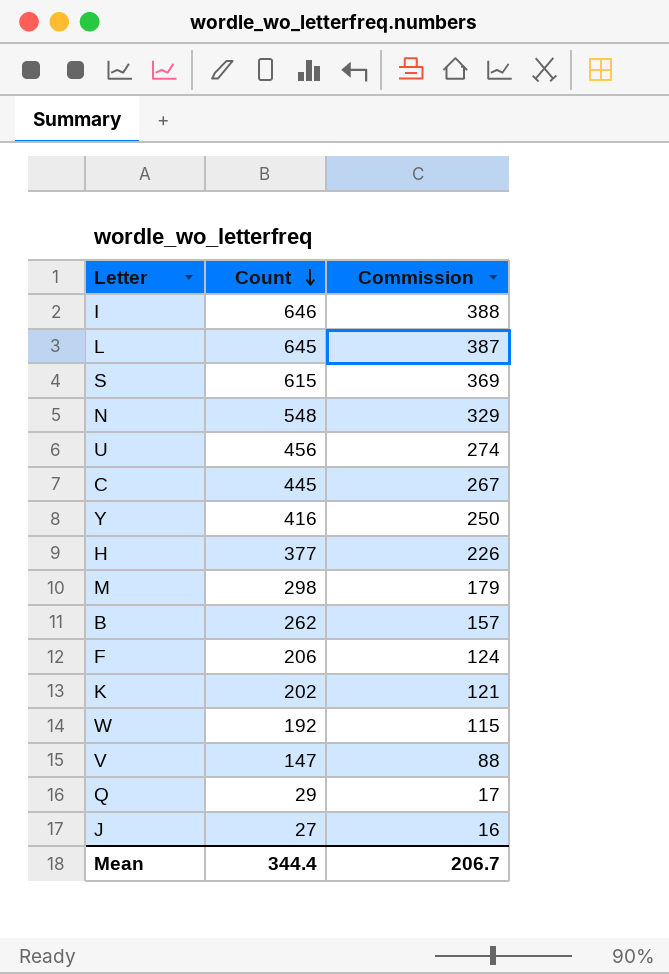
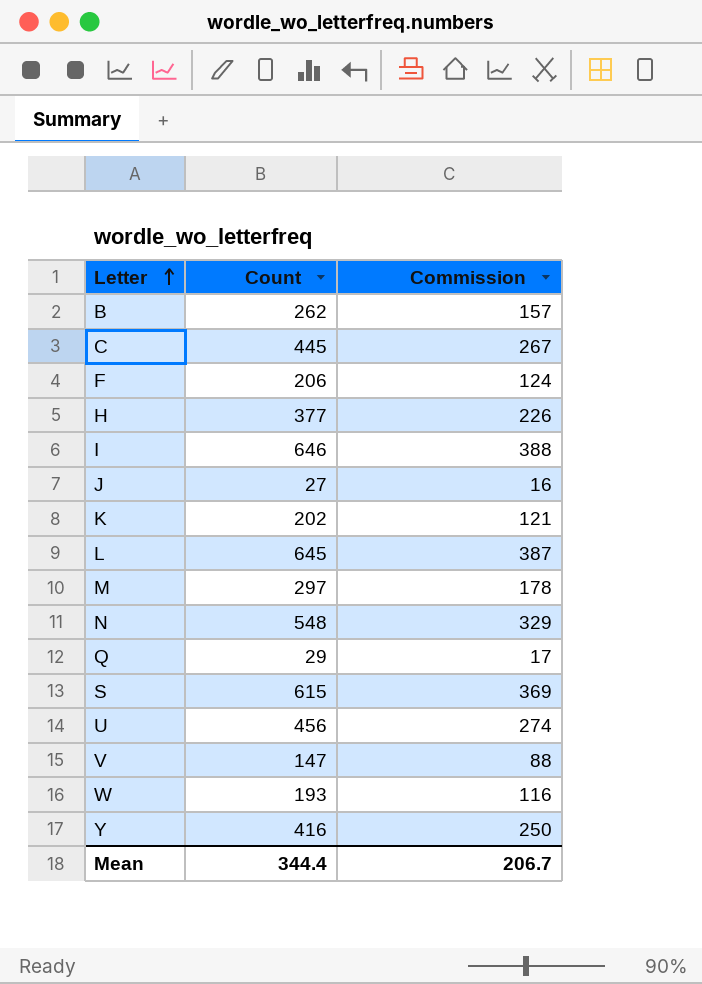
row order: Count descending -> Letter ascending
M | Count: 298 -> 297
M | Commission: 179 -> 178
W | Count: 192 -> 193
W | Commission: 115 -> 116

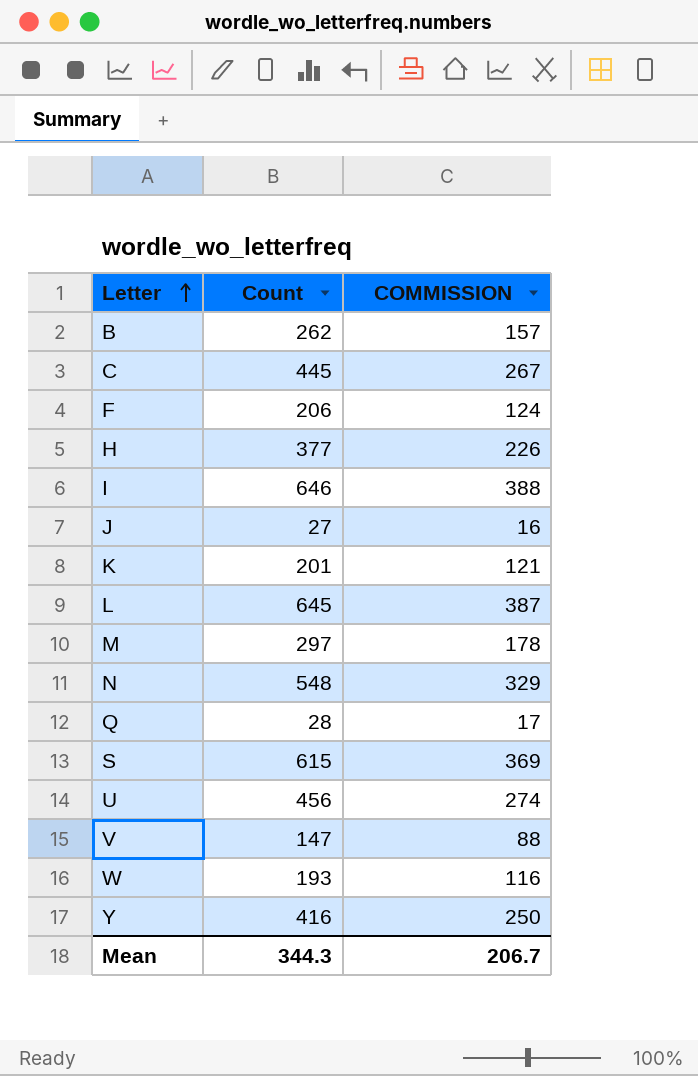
column name: Commission -> COMMISSION
K | Count: 202 -> 201
Q | Count: 29 -> 28
Mean | Count: 344.4 -> 344.3

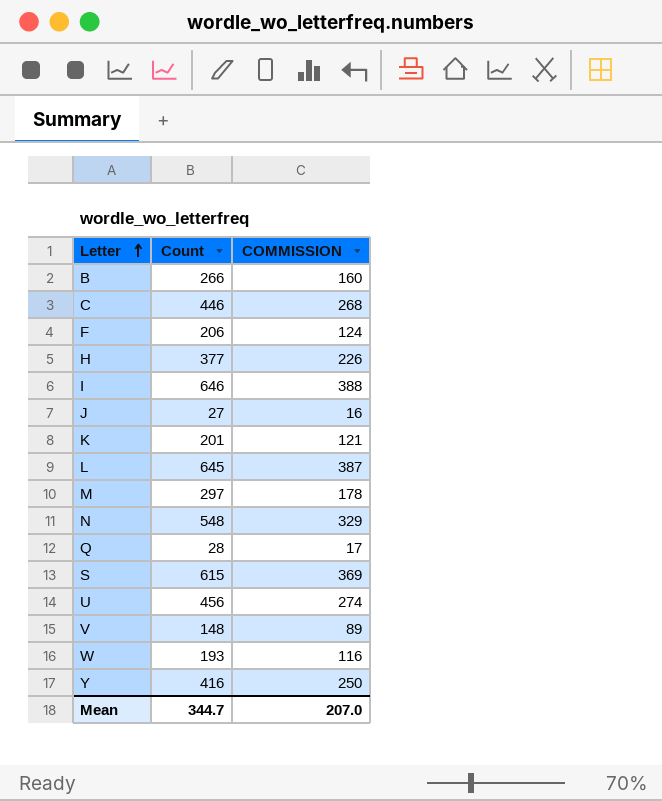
B | Count: 262 -> 266
B | COMMISSION: 157 -> 160
C | Count: 445 -> 446
C | COMMISSION: 267 -> 268
V | Count: 147 -> 148
V | COMMISSION: 88 -> 89
Mean | Count: 344.3 -> 344.7
Mean | COMMISSION: 206.7 -> 207.0

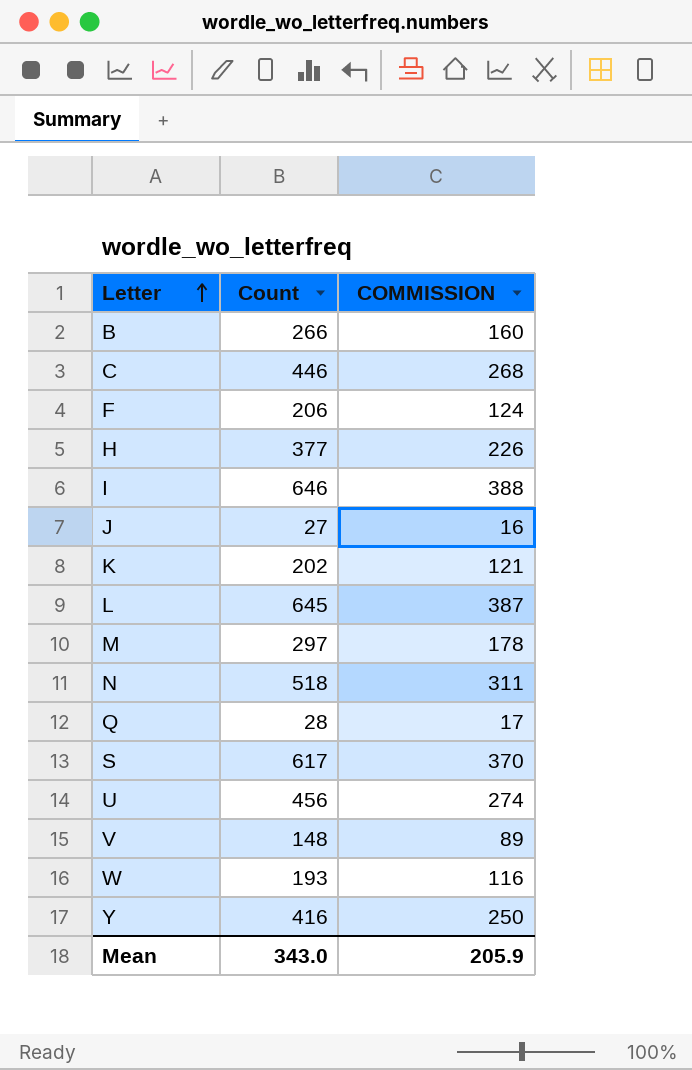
K | Count: 201 -> 202
N | Count: 548 -> 518
N | COMMISSION: 329 -> 311
S | Count: 615 -> 617
S | COMMISSION: 369 -> 370
Mean | Count: 344.7 -> 343.0
Mean | COMMISSION: 207.0 -> 205.9

